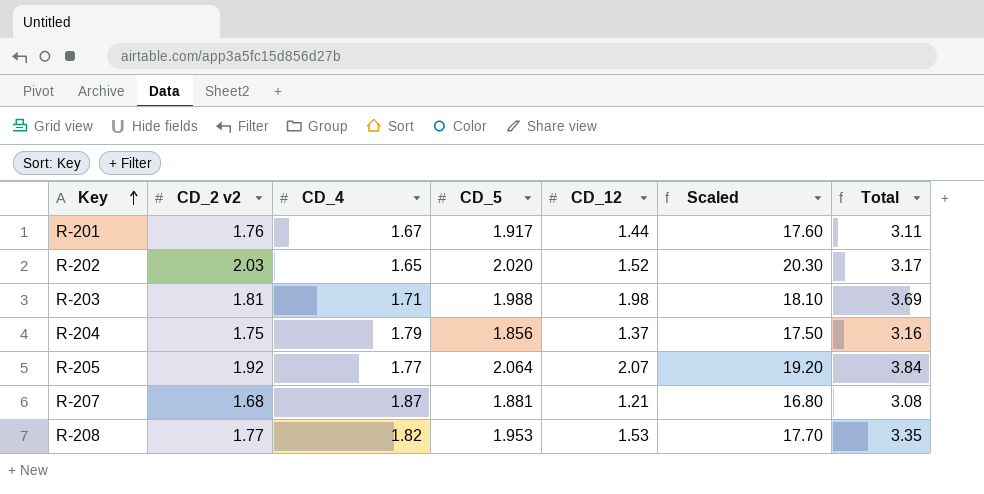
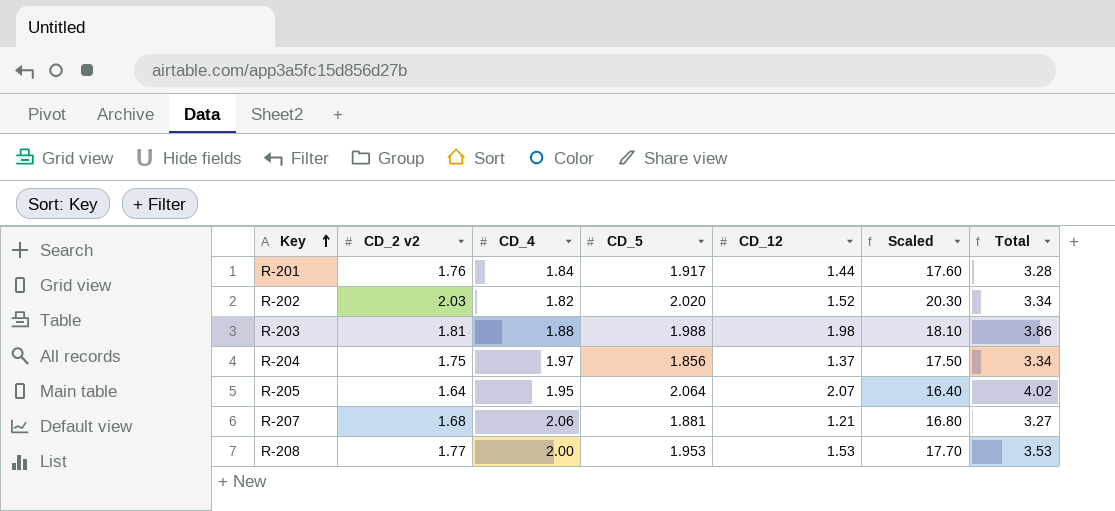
R-201 | CD_4: 1.67 -> 1.84
R-201 | Total: 3.11 -> 3.28
R-202 | CD_4: 1.65 -> 1.82
R-202 | Total: 3.17 -> 3.34
R-203 | CD_4: 1.71 -> 1.88
R-203 | Total: 3.69 -> 3.86
R-204 | CD_4: 1.79 -> 1.97
R-204 | Total: 3.16 -> 3.34
R-205 | CD_2 v2: 1.92 -> 1.64
R-205 | CD_4: 1.77 -> 1.95
R-205 | Scaled: 19.20 -> 16.40
R-205 | Total: 3.84 -> 4.02
R-207 | CD_4: 1.87 -> 2.06
R-207 | Total: 3.08 -> 3.27
R-208 | CD_4: 1.82 -> 2.00
R-208 | Total: 3.35 -> 3.53

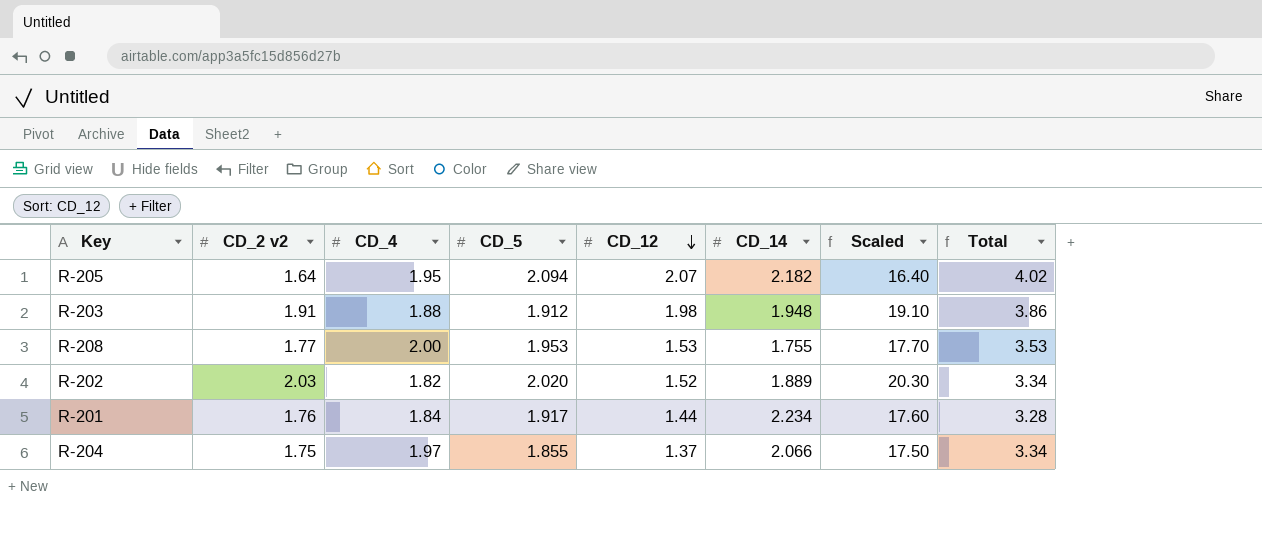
row order: Key ascending -> CD_12 descending
column CD_14 | position: none -> 6
row R-207: 1.68 | 2.06 | 1.881 | 1.21 | 16.80 | 3.27 -> none
R-205 | CD_5: 2.064 -> 2.094
R-203 | CD_2 v2: 1.81 -> 1.91
R-203 | CD_5: 1.988 -> 1.912
R-203 | Scaled: 18.10 -> 19.10
R-204 | CD_5: 1.856 -> 1.855

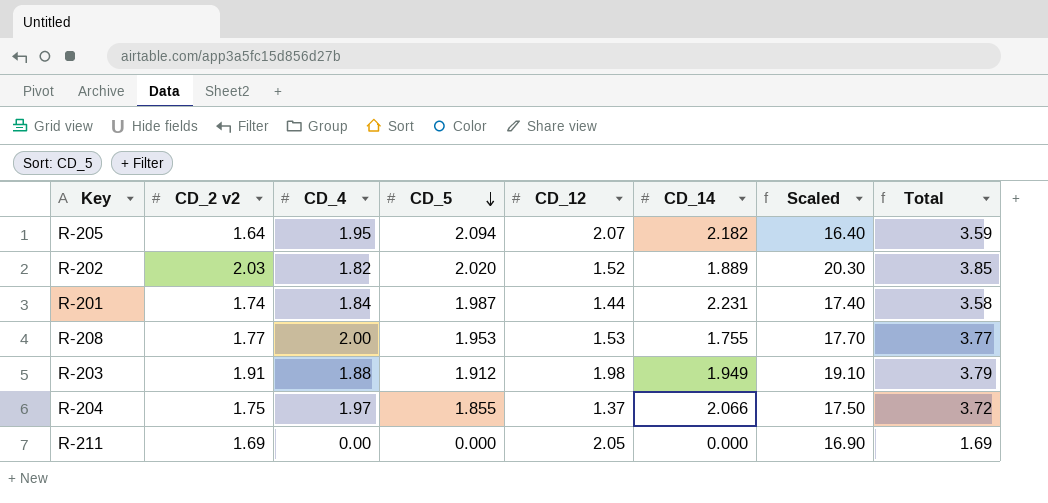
row order: CD_12 descending -> CD_5 descending
column Total | formula: [CD_4] + [CD_12] -> [CD_2 v2] + [CD_4]
R-201 | CD_2 v2: 1.76 -> 1.74
R-201 | CD_5: 1.917 -> 1.987
R-201 | CD_14: 2.234 -> 2.231
R-201 | Scaled: 17.60 -> 17.40
R-203 | CD_14: 1.948 -> 1.949
row R-211: none -> 1.69 | 0.00 | 0.000 | 2.05 | 0.000 | 16.90 | 1.69

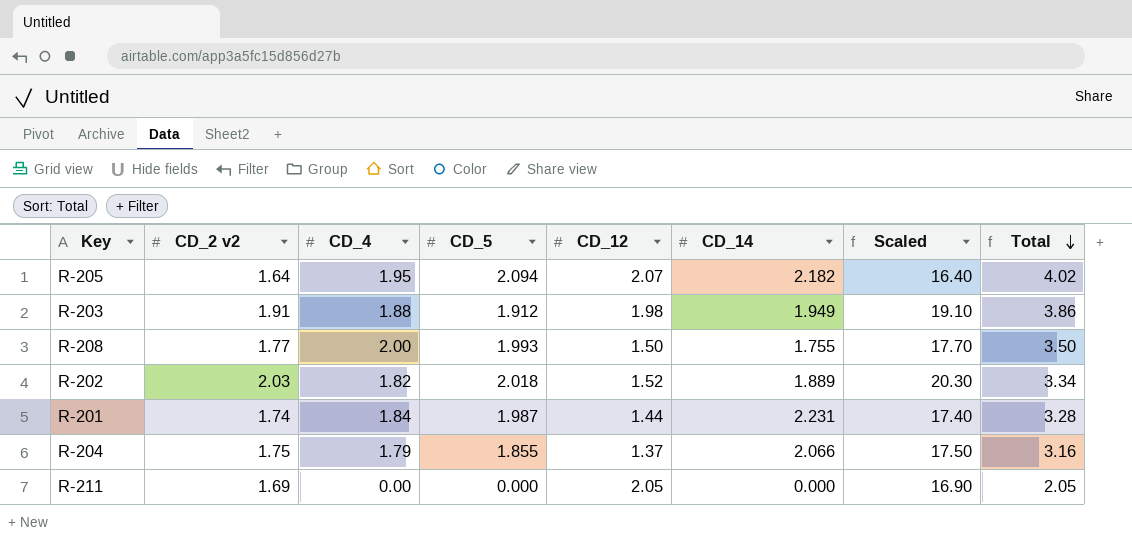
row order: CD_5 descending -> Total descending
column Total | formula: [CD_2 v2] + [CD_4] -> [CD_4] + [CD_12]
R-208 | CD_5: 1.953 -> 1.993
R-208 | CD_12: 1.53 -> 1.50
R-202 | CD_5: 2.020 -> 2.018
R-204 | CD_4: 1.97 -> 1.79

